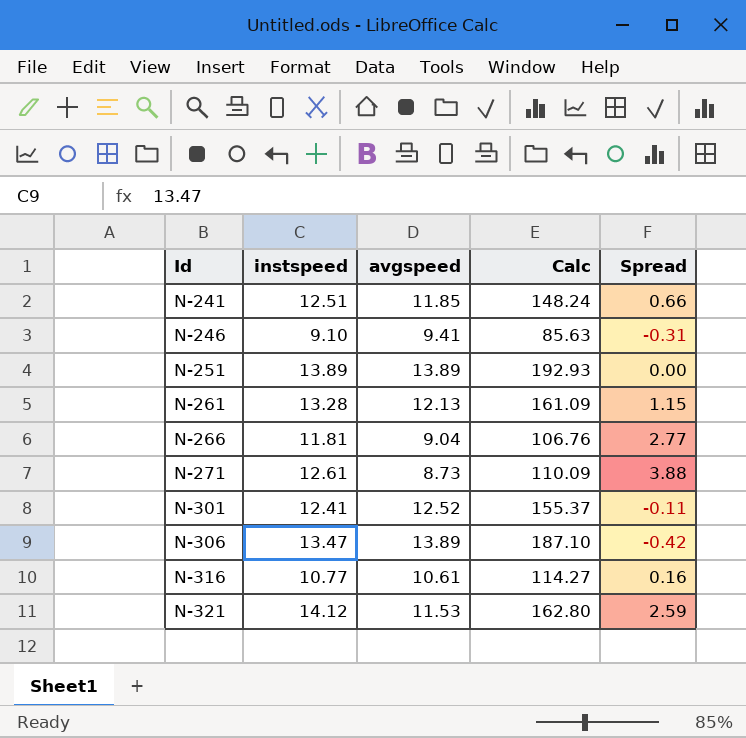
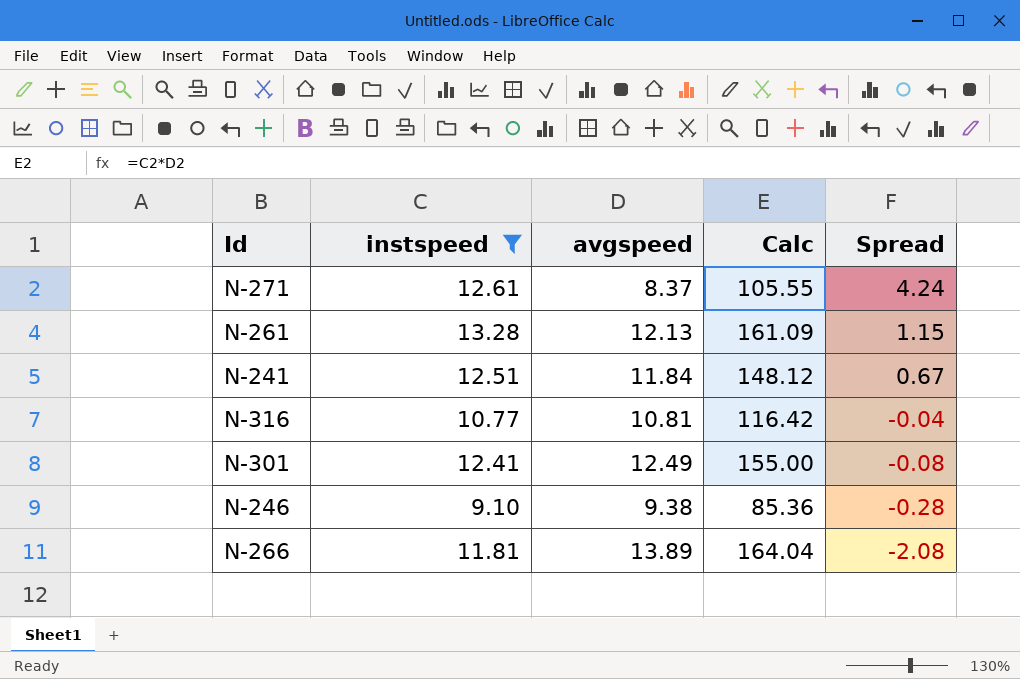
filter: none -> instspeed <= 13.28
row order: Id ascending -> Spread descending
N-271 | avgspeed: 8.73 -> 8.37
N-271 | Calc: 110.09 -> 105.55
N-271 | Spread: 3.88 -> 4.24
N-241 | avgspeed: 11.85 -> 11.84
N-241 | Calc: 148.24 -> 148.12
N-241 | Spread: 0.66 -> 0.67
N-316 | avgspeed: 10.61 -> 10.81
N-316 | Calc: 114.27 -> 116.42
N-316 | Spread: 0.16 -> -0.04
N-301 | avgspeed: 12.52 -> 12.49
N-301 | Calc: 155.37 -> 155.00
N-301 | Spread: -0.11 -> -0.08
N-246 | avgspeed: 9.41 -> 9.38
N-246 | Calc: 85.63 -> 85.36
N-246 | Spread: -0.31 -> -0.28
N-266 | avgspeed: 9.04 -> 13.89
N-266 | Calc: 106.76 -> 164.04
N-266 | Spread: 2.77 -> -2.08

